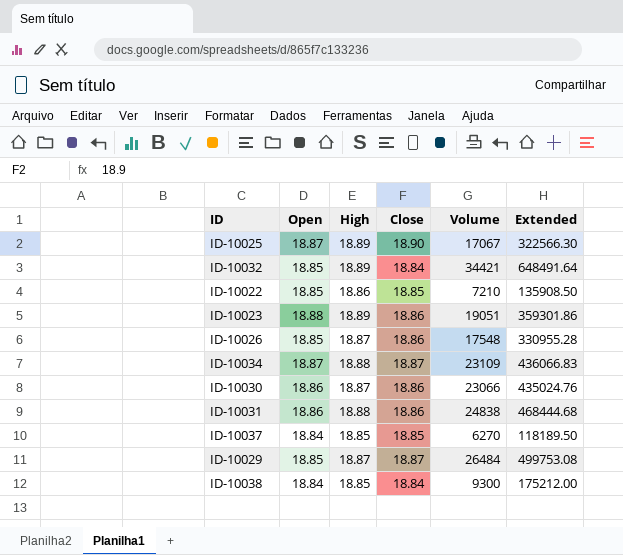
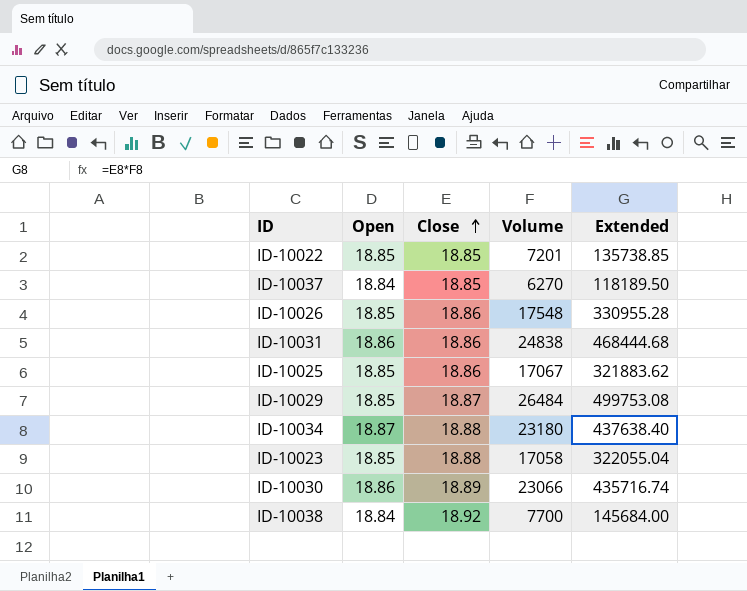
row order: none -> Close ascending
column High | position: 3 -> none
row ID-10032: 18.85 | 18.89 | 18.84 | 34421 | 648491.64 -> none
ID-10022 | Volume: 7210 -> 7201
ID-10022 | Extended: 135908.50 -> 135738.85
ID-10025 | Open: 18.87 -> 18.85
ID-10025 | Close: 18.90 -> 18.86
ID-10025 | Extended: 322566.30 -> 321883.62
ID-10034 | Close: 18.87 -> 18.88
ID-10034 | Volume: 23109 -> 23180
ID-10034 | Extended: 436066.83 -> 437638.40
ID-10023 | Open: 18.88 -> 18.85
ID-10023 | Close: 18.86 -> 18.88
ID-10023 | Volume: 19051 -> 17058
ID-10023 | Extended: 359301.86 -> 322055.04
ID-10030 | Close: 18.86 -> 18.89
ID-10030 | Extended: 435024.76 -> 435716.74
ID-10038 | Close: 18.84 -> 18.92
ID-10038 | Volume: 9300 -> 7700
ID-10038 | Extended: 175212.00 -> 145684.00

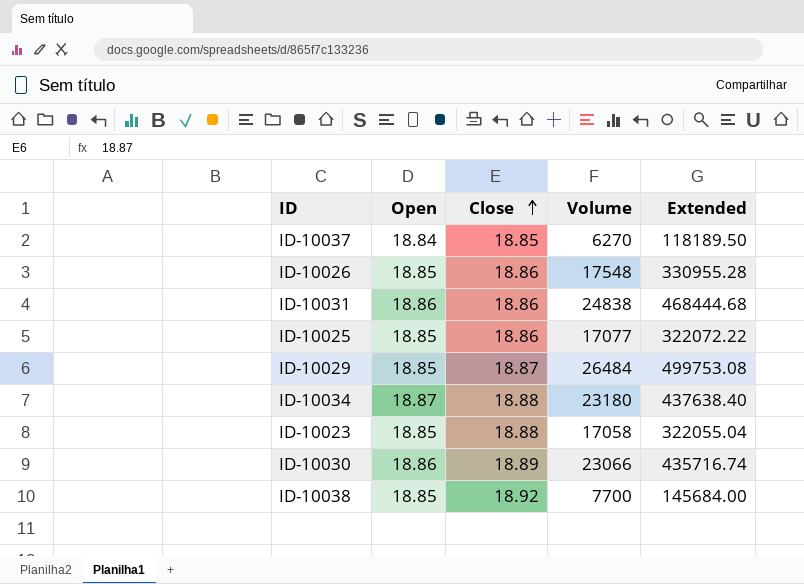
row ID-10022: 18.85 | 18.85 | 7201 | 135738.85 -> none
ID-10025 | Volume: 17067 -> 17077
ID-10025 | Extended: 321883.62 -> 322072.22
ID-10038 | Open: 18.84 -> 18.85

